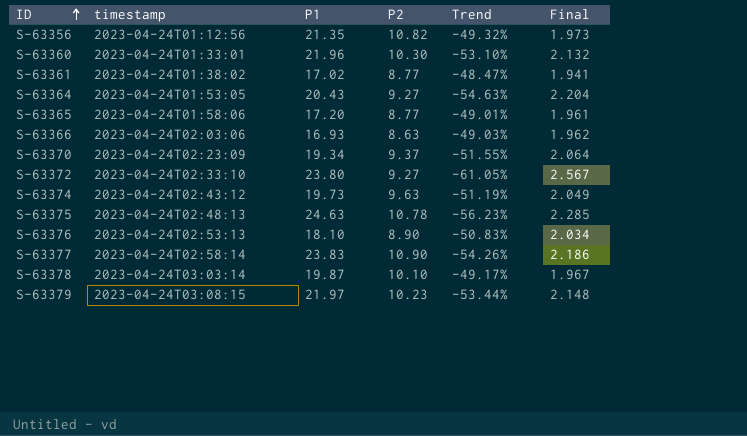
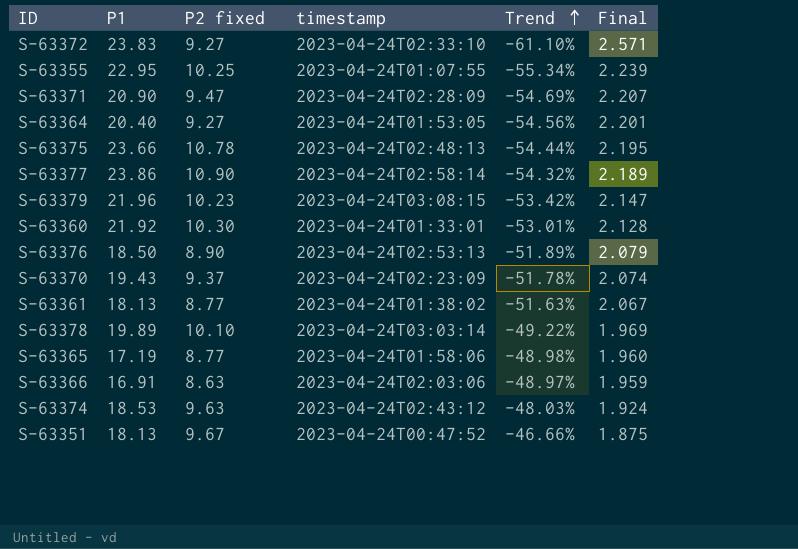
row order: ID ascending -> Trend ascending
column name: P2 -> P2 fixed
column timestamp | position: 2 -> 4
row S-63356: 2023-04-24T01:12:56 | 21.35 | 10.82 | -49.32% | 1.973 -> none
S-63372 | P1: 23.80 -> 23.83
S-63372 | Trend: -61.05% -> -61.10%
S-63372 | Final: 2.567 -> 2.571
row S-63355: none -> 22.95 | 10.25 | 2023-04-24T01:07:55 | -55.34% | 2.239
row S-63371: none -> 20.90 | 9.47 | 2023-04-24T02:28:09 | -54.69% | 2.207
S-63364 | P1: 20.43 -> 20.40
S-63364 | Trend: -54.63% -> -54.56%
S-63364 | Final: 2.204 -> 2.201
S-63375 | P1: 24.63 -> 23.66
S-63375 | Trend: -56.23% -> -54.44%
S-63375 | Final: 2.285 -> 2.195
S-63377 | P1: 23.83 -> 23.86
S-63377 | Trend: -54.26% -> -54.32%
S-63377 | Final: 2.186 -> 2.189
S-63379 | P1: 21.97 -> 21.96
S-63379 | Trend: -53.44% -> -53.42%
S-63379 | Final: 2.148 -> 2.147
S-63360 | P1: 21.96 -> 21.92
S-63360 | Trend: -53.10% -> -53.01%
S-63360 | Final: 2.132 -> 2.128
S-63376 | P1: 18.10 -> 18.50
S-63376 | Trend: -50.83% -> -51.89%
S-63376 | Final: 2.034 -> 2.079
S-63370 | P1: 19.34 -> 19.43
S-63370 | Trend: -51.55% -> -51.78%
S-63370 | Final: 2.064 -> 2.074
S-63361 | P1: 17.02 -> 18.13
S-63361 | Trend: -48.47% -> -51.63%
S-63361 | Final: 1.941 -> 2.067
S-63378 | P1: 19.87 -> 19.89
S-63378 | Trend: -49.17% -> -49.22%
S-63378 | Final: 1.967 -> 1.969
S-63365 | P1: 17.20 -> 17.19
S-63365 | Trend: -49.01% -> -48.98%
S-63365 | Final: 1.961 -> 1.960
S-63366 | P1: 16.93 -> 16.91
S-63366 | Trend: -49.03% -> -48.97%
S-63366 | Final: 1.962 -> 1.959
S-63374 | P1: 19.73 -> 18.53
S-63374 | Trend: -51.19% -> -48.03%
S-63374 | Final: 2.049 -> 1.924
row S-63351: none -> 18.13 | 9.67 | 2023-04-24T00:47:52 | -46.66% | 1.875

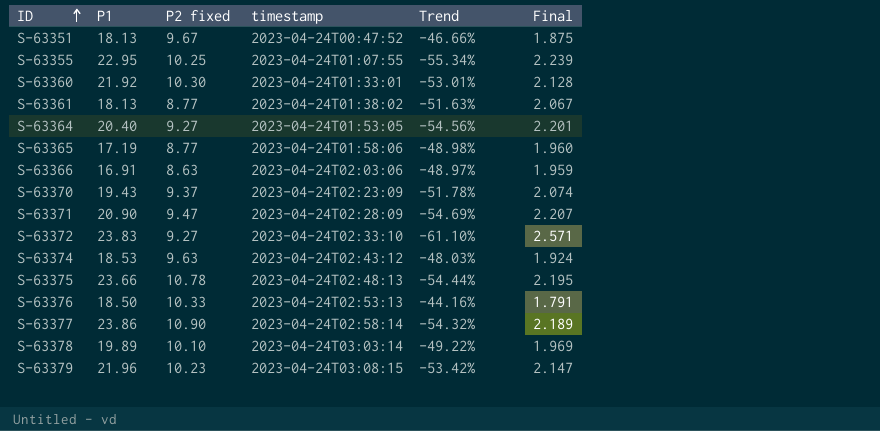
row order: Trend ascending -> ID ascending
S-63376 | P2 fixed: 8.90 -> 10.33
S-63376 | Trend: -51.89% -> -44.16%
S-63376 | Final: 2.079 -> 1.791

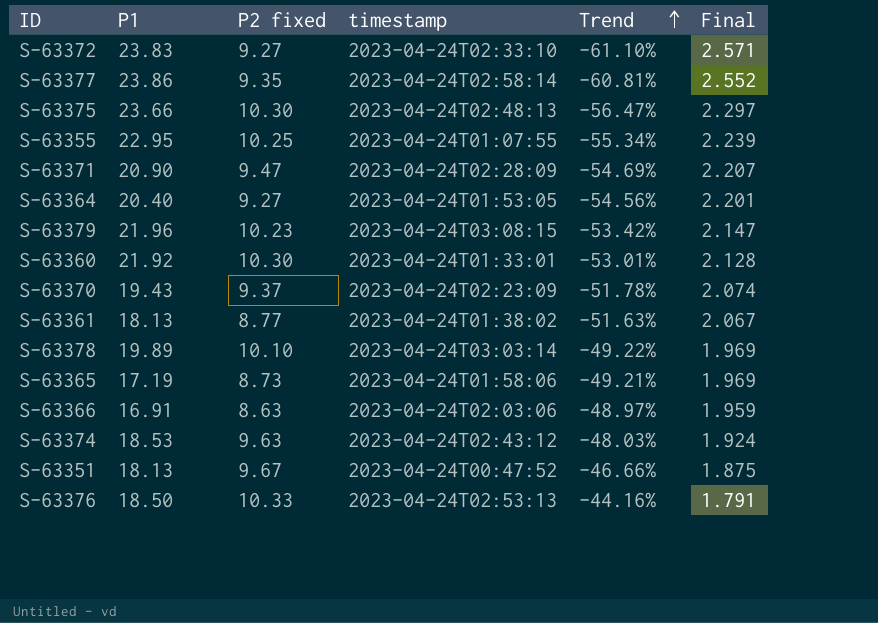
row order: ID ascending -> Trend ascending
S-63377 | P2 fixed: 10.90 -> 9.35
S-63377 | Trend: -54.32% -> -60.81%
S-63377 | Final: 2.189 -> 2.552
S-63375 | P2 fixed: 10.78 -> 10.30
S-63375 | Trend: -54.44% -> -56.47%
S-63375 | Final: 2.195 -> 2.297
S-63365 | P2 fixed: 8.77 -> 8.73
S-63365 | Trend: -48.98% -> -49.21%
S-63365 | Final: 1.960 -> 1.969

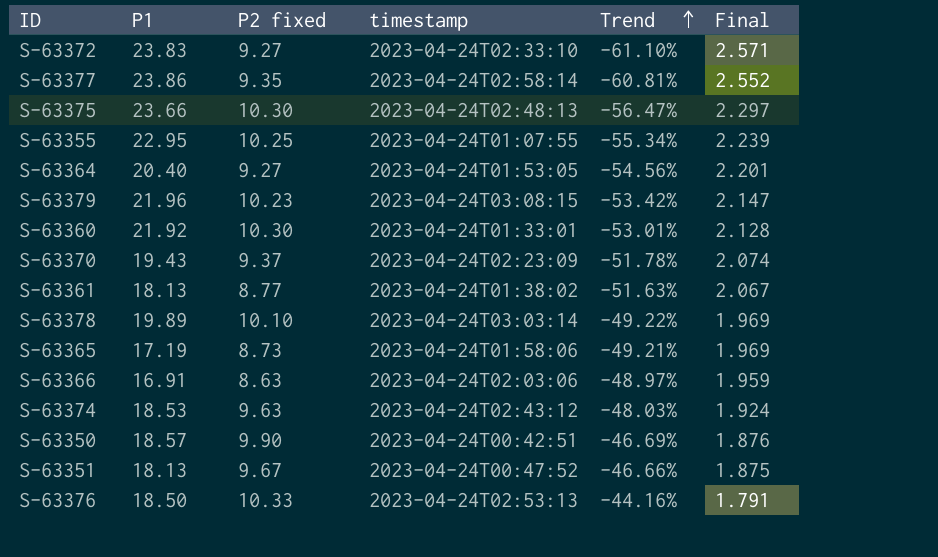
row S-63371: 20.90 | 9.47 | 2023-04-24T02:28:09 | -54.69% | 2.207 -> none
row S-63350: none -> 18.57 | 9.90 | 2023-04-24T00:42:51 | -46.69% | 1.876

